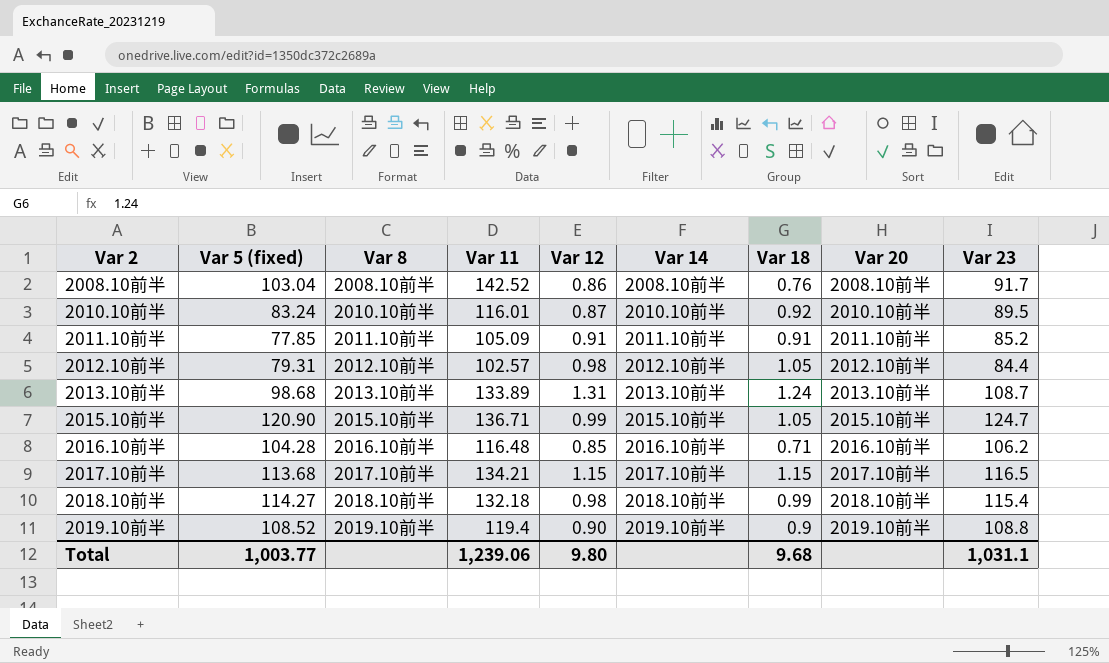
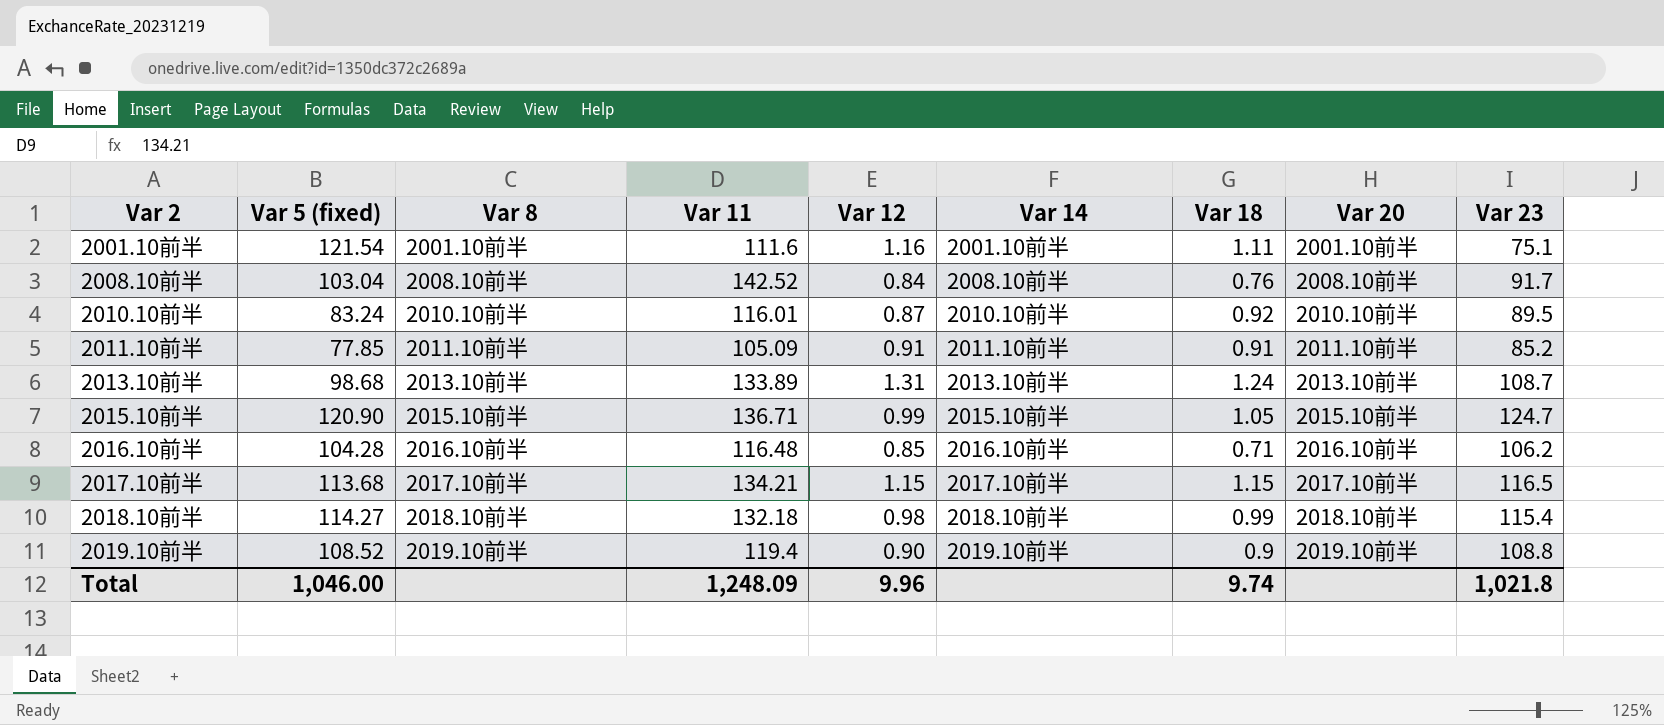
row 2012.10前半: 79.31 | 2012.10前半 | 102.57 | 0.98 | 2012.10前半 | 1.05 | 2012.10前半 | 84.4 -> none
row 2001.10前半: none -> 121.54 | 2001.10前半 | 111.6 | 1.16 | 2001.10前半 | 1.11 | 2001.10前半 | 75.1
2008.10前半 | Var 12: 0.86 -> 0.84
Total | Var 5 (fixed): 1,003.77 -> 1,046.00
Total | Var 11: 1,239.06 -> 1,248.09
Total | Var 12: 9.80 -> 9.96
Total | Var 18: 9.68 -> 9.74
Total | Var 23: 1,031.1 -> 1,021.8

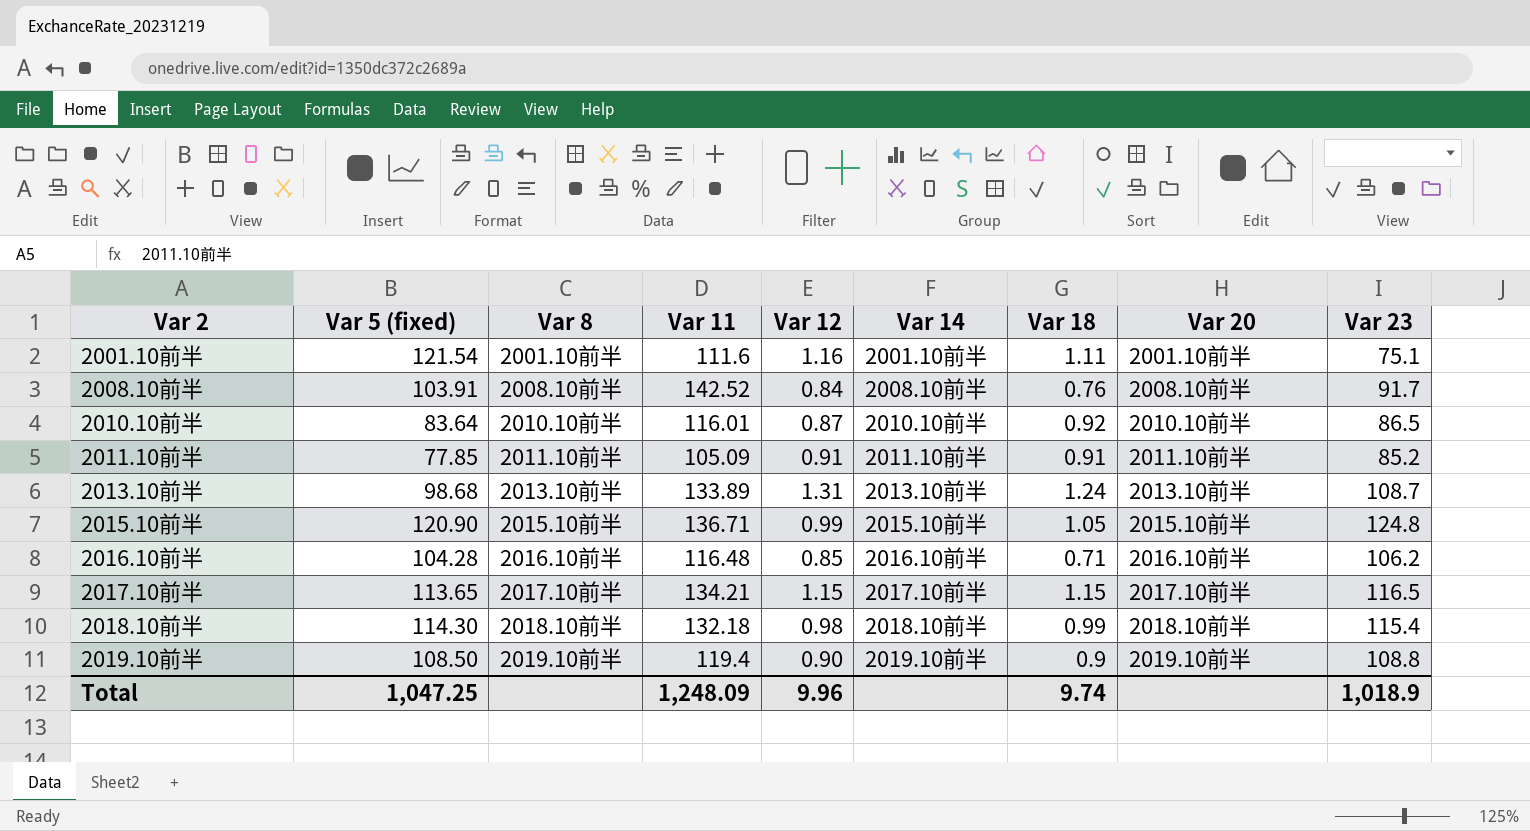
2008.10前半 | Var 5 (fixed): 103.04 -> 103.91
2010.10前半 | Var 5 (fixed): 83.24 -> 83.64
2010.10前半 | Var 23: 89.5 -> 86.5
2015.10前半 | Var 23: 124.7 -> 124.8
2017.10前半 | Var 5 (fixed): 113.68 -> 113.65
2018.10前半 | Var 5 (fixed): 114.27 -> 114.30
2019.10前半 | Var 5 (fixed): 108.52 -> 108.50
Total | Var 5 (fixed): 1,046.00 -> 1,047.25
Total | Var 23: 1,021.8 -> 1,018.9

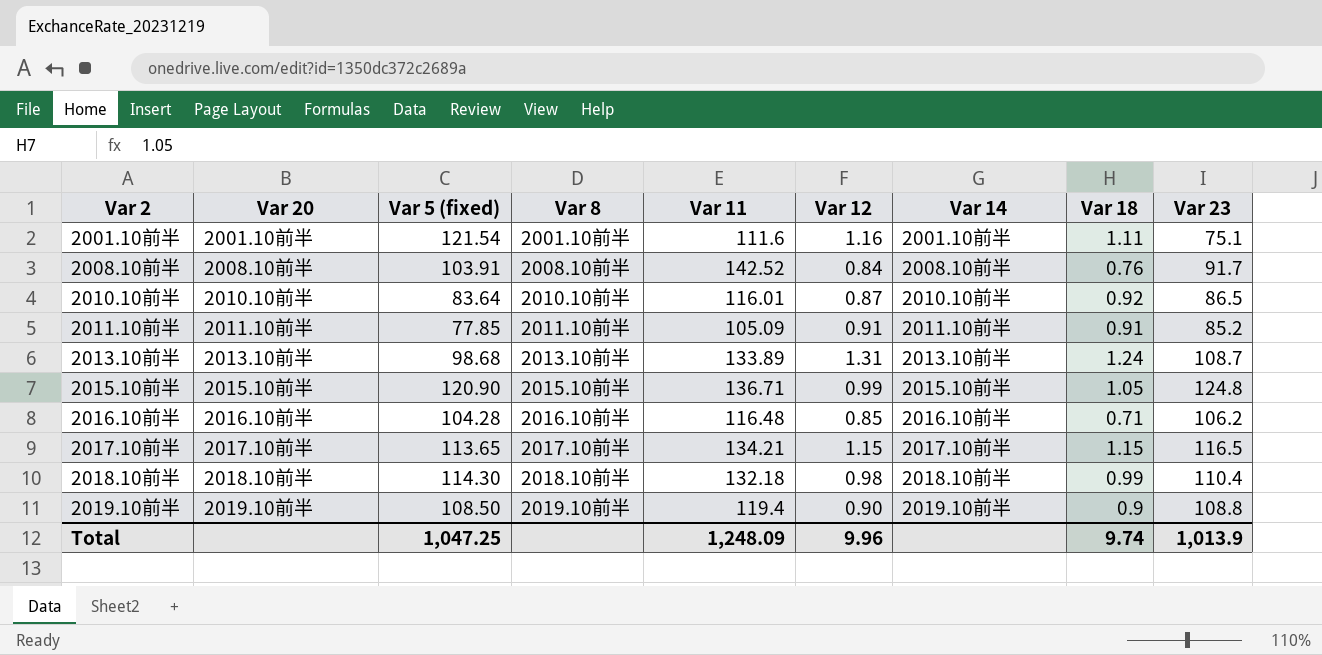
column Var 20 | position: 8 -> 2
2018.10前半 | Var 23: 115.4 -> 110.4
Total | Var 23: 1,018.9 -> 1,013.9

